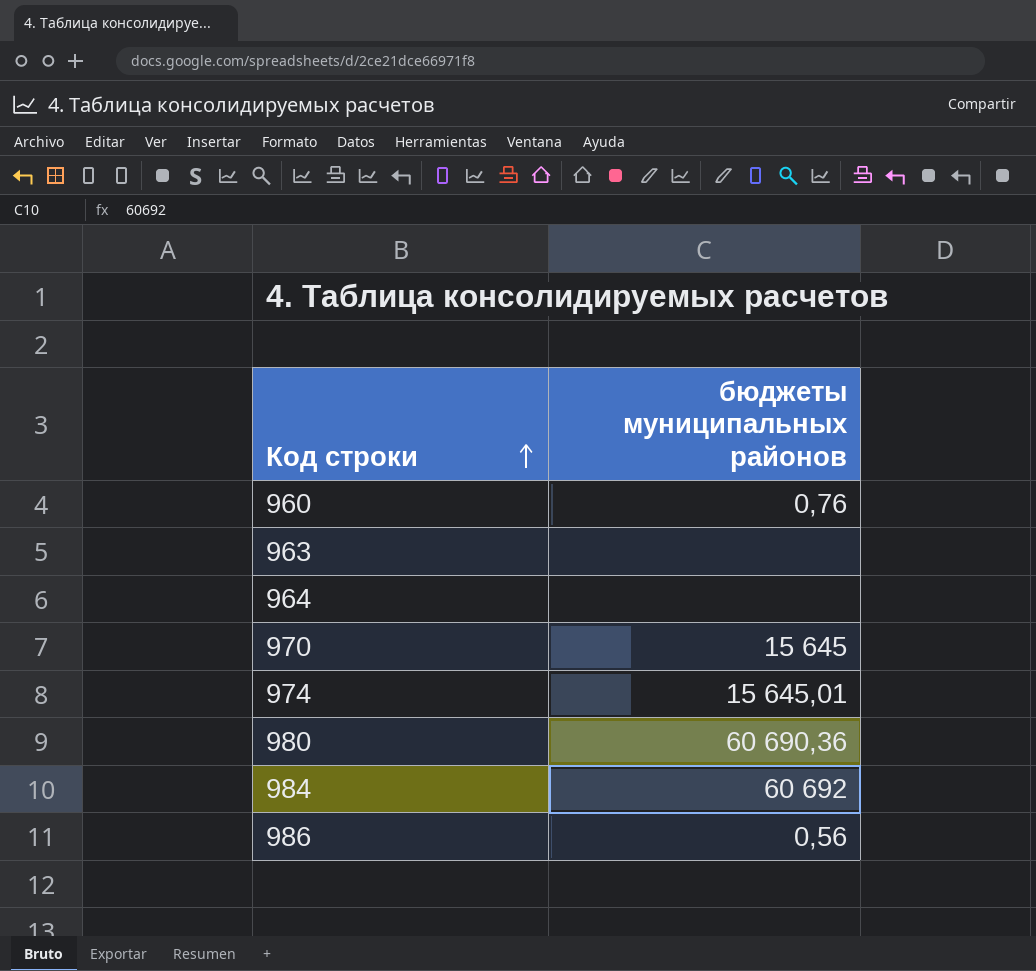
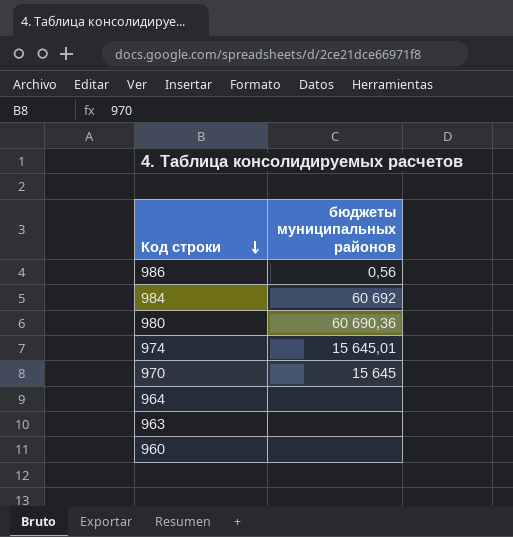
row order: Код строки ascending -> Код строки descending
960 | бюджеты муниципальных районов: 0,76 -> none

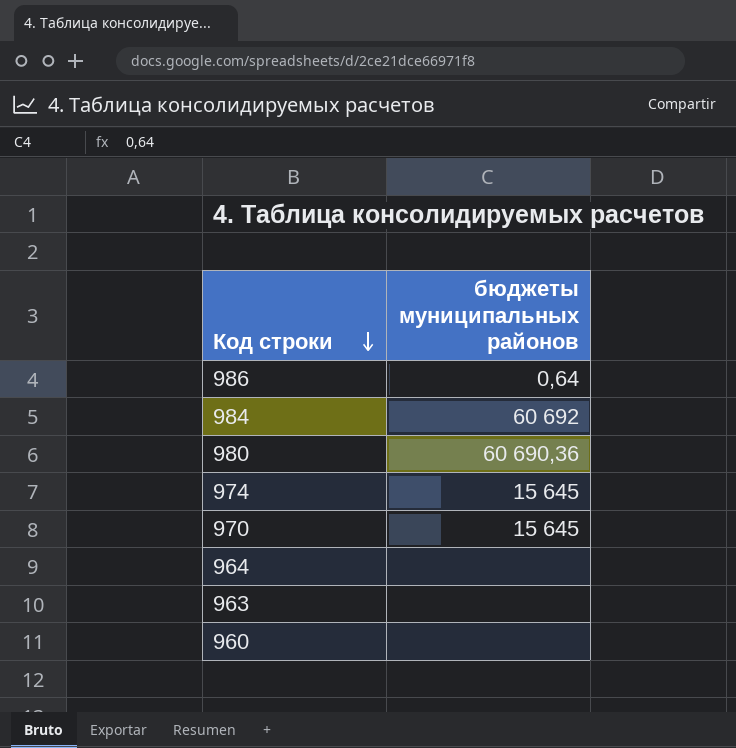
986 | бюджеты муниципальных районов: 0,56 -> 0,64
974 | бюджеты муниципальных районов: 15 645,01 -> 15 645

